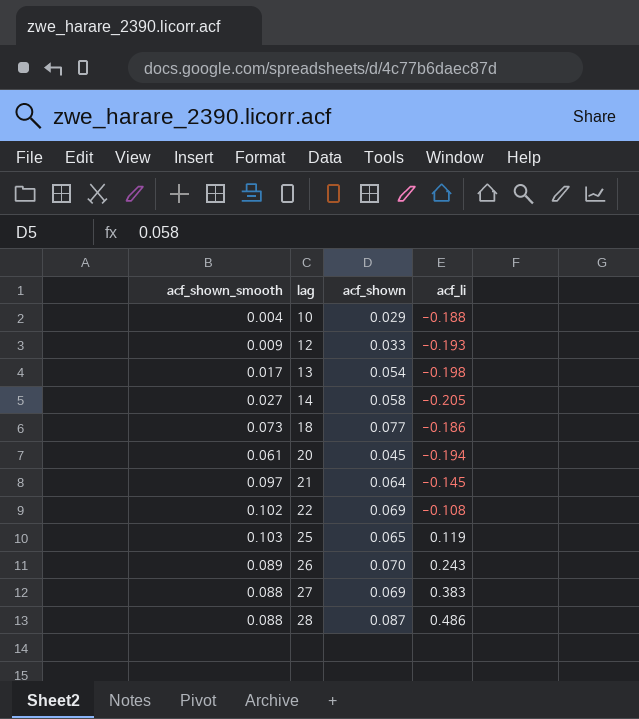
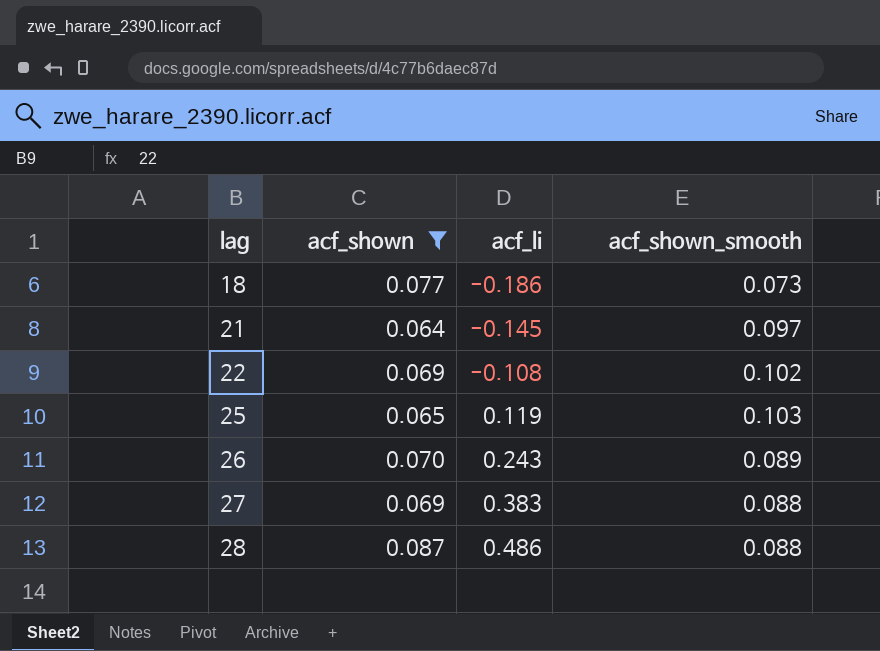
filter: none -> acf_shown >= 0.064
column acf_shown_smooth | position: 1 -> 4

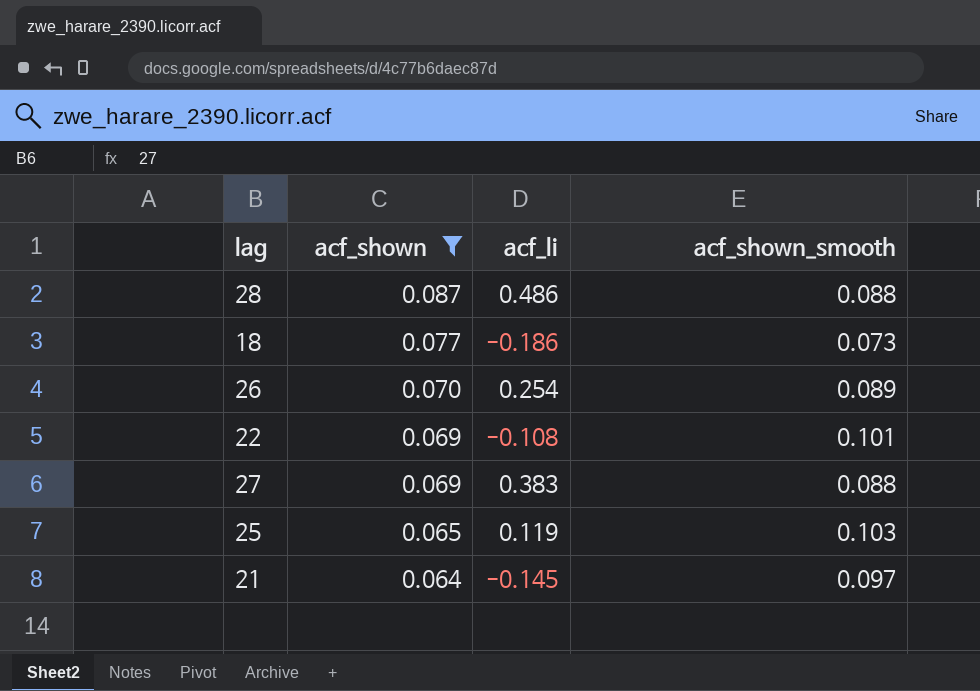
row order: lag ascending -> acf_shown descending
26 | acf_li: 0.243 -> 0.254
22 | acf_shown_smooth: 0.102 -> 0.101

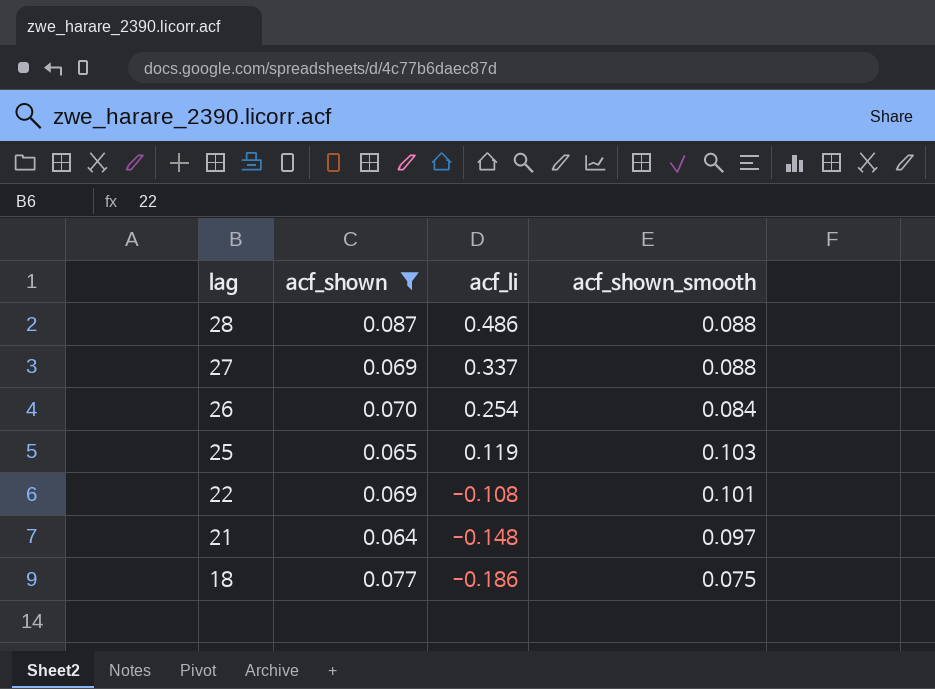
row order: acf_shown descending -> lag descending
27 | acf_li: 0.383 -> 0.337
26 | acf_shown_smooth: 0.089 -> 0.084
21 | acf_li: -0.145 -> -0.148
18 | acf_shown_smooth: 0.073 -> 0.075

